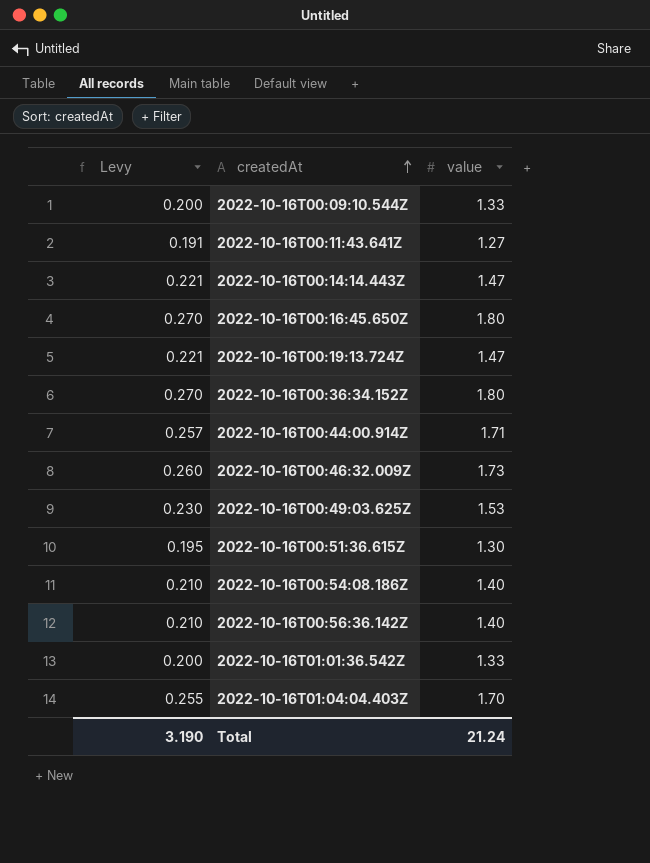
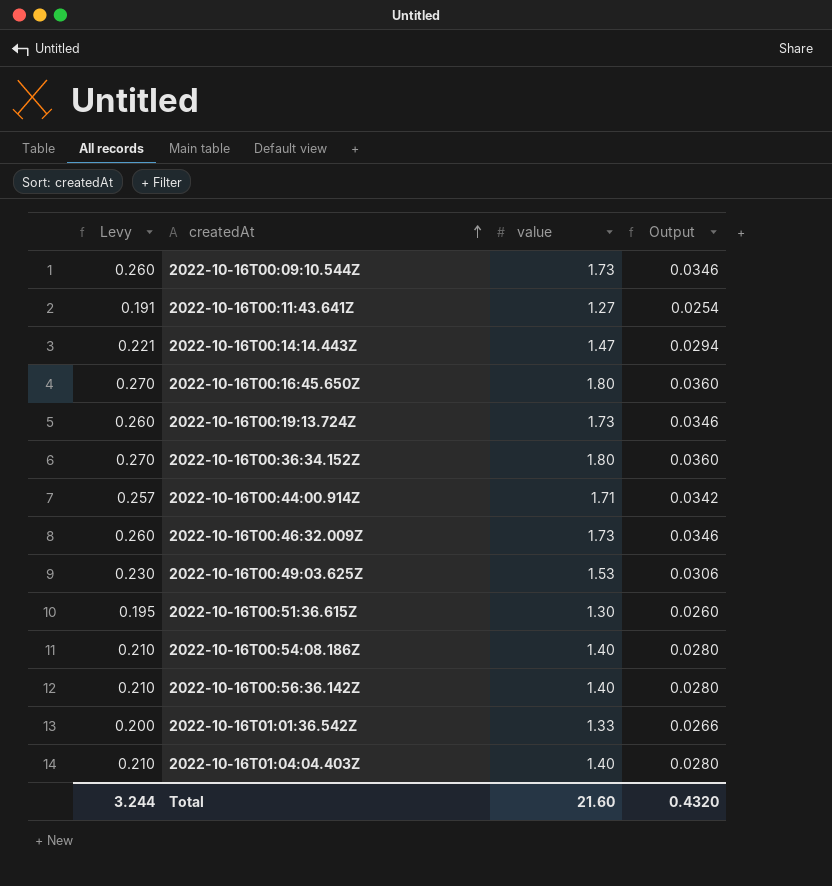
column Output | formula: none -> [value] * 0.02
2022-10-16T00:09:10.544Z | Levy: 0.200 -> 0.260
2022-10-16T00:09:10.544Z | value: 1.33 -> 1.73
2022-10-16T00:19:13.724Z | Levy: 0.221 -> 0.260
2022-10-16T00:19:13.724Z | value: 1.47 -> 1.73
2022-10-16T01:04:04.403Z | Levy: 0.255 -> 0.210
2022-10-16T01:04:04.403Z | value: 1.70 -> 1.40
Total | Levy: 3.190 -> 3.244
Total | value: 21.24 -> 21.60

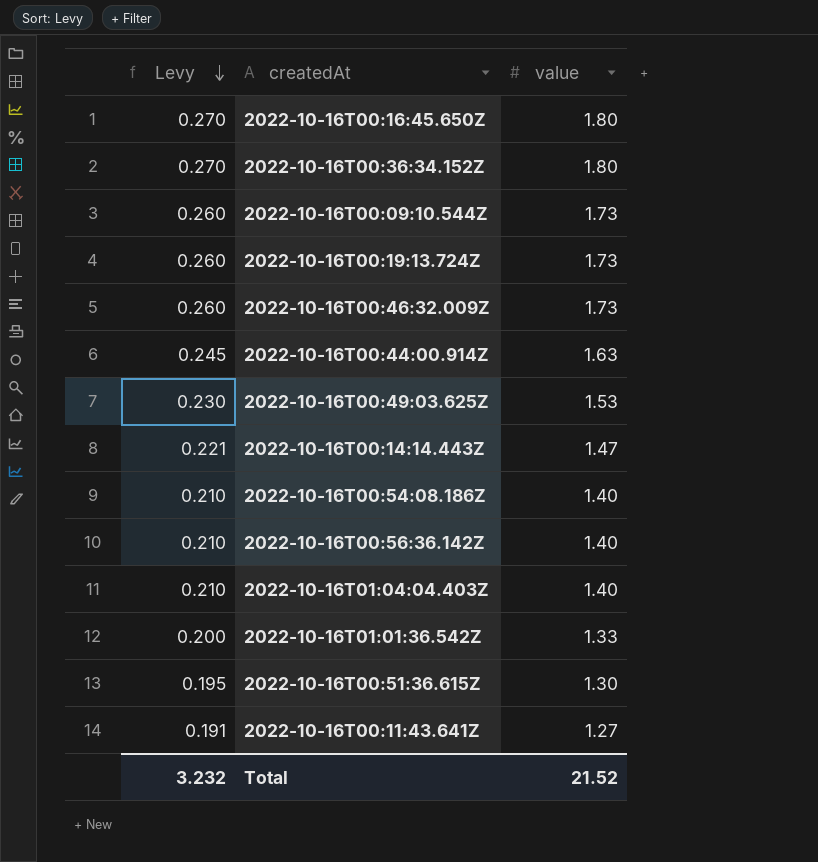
row order: createdAt ascending -> Levy descending
column Output | formula: [value] * 0.02 -> none
2022-10-16T00:44:00.914Z | Levy: 0.257 -> 0.245
2022-10-16T00:44:00.914Z | value: 1.71 -> 1.63
Total | Levy: 3.244 -> 3.232
Total | value: 21.60 -> 21.52

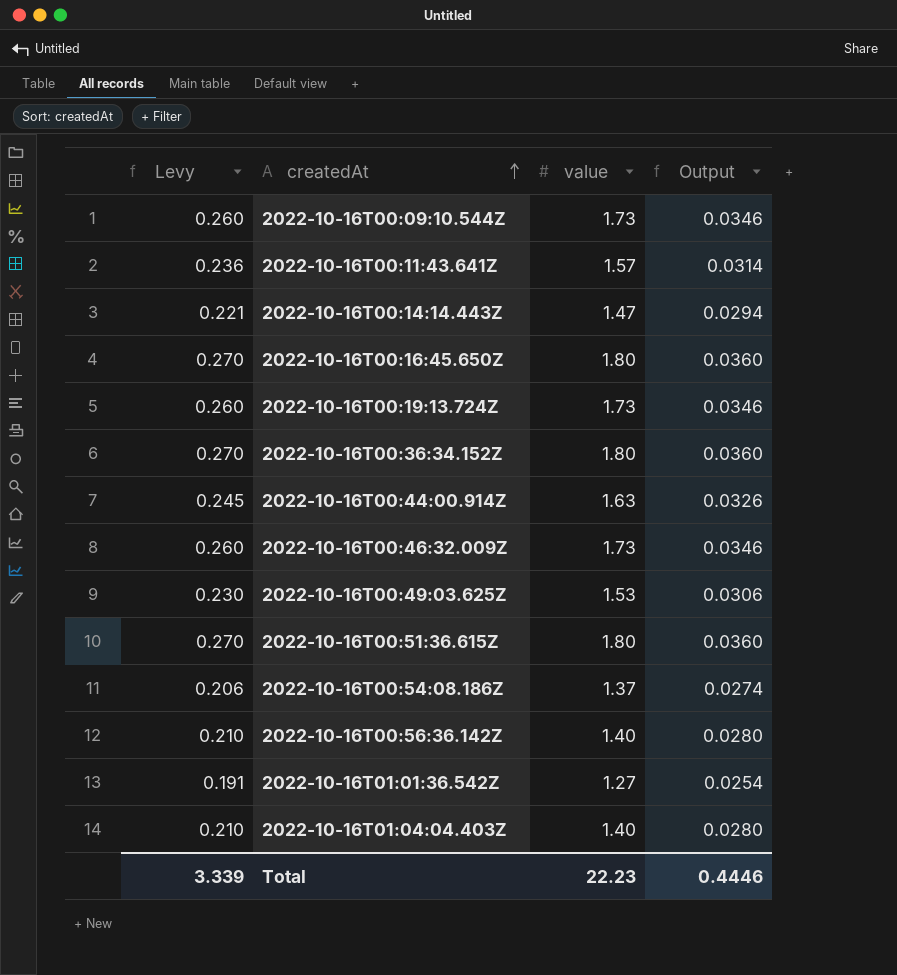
row order: Levy descending -> createdAt ascending
column Output | formula: none -> [value] * 0.02
2022-10-16T00:11:43.641Z | Levy: 0.191 -> 0.236
2022-10-16T00:11:43.641Z | value: 1.27 -> 1.57
2022-10-16T00:51:36.615Z | Levy: 0.195 -> 0.270
2022-10-16T00:51:36.615Z | value: 1.30 -> 1.80
2022-10-16T00:54:08.186Z | Levy: 0.210 -> 0.206
2022-10-16T00:54:08.186Z | value: 1.40 -> 1.37
2022-10-16T01:01:36.542Z | Levy: 0.200 -> 0.191
2022-10-16T01:01:36.542Z | value: 1.33 -> 1.27
Total | Levy: 3.232 -> 3.339
Total | value: 21.52 -> 22.23

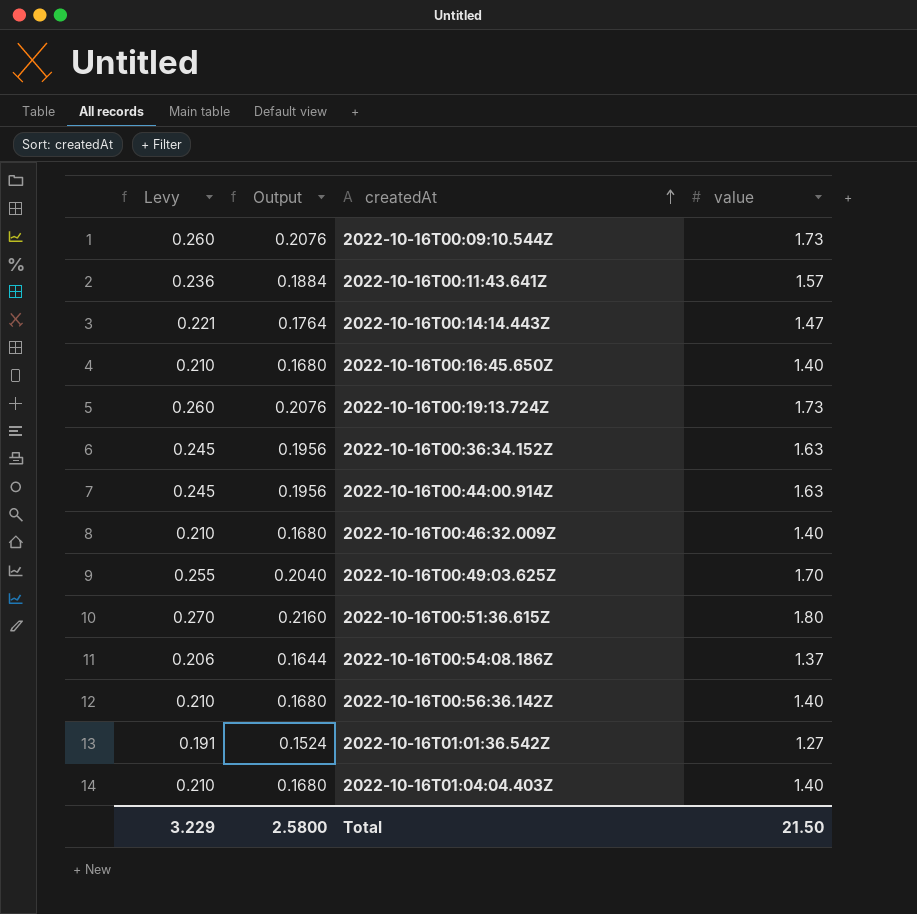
column Output | formula: [value] * 0.02 -> [value] * 0.12
column Output | position: 4 -> 2
2022-10-16T00:16:45.650Z | Levy: 0.270 -> 0.210
2022-10-16T00:16:45.650Z | value: 1.80 -> 1.40
2022-10-16T00:36:34.152Z | Levy: 0.270 -> 0.245
2022-10-16T00:36:34.152Z | value: 1.80 -> 1.63
2022-10-16T00:46:32.009Z | Levy: 0.260 -> 0.210
2022-10-16T00:46:32.009Z | value: 1.73 -> 1.40
2022-10-16T00:49:03.625Z | Levy: 0.230 -> 0.255
2022-10-16T00:49:03.625Z | value: 1.53 -> 1.70
Total | Levy: 3.339 -> 3.229
Total | Output: 0.4446 -> 2.5800
Total | value: 22.23 -> 21.50

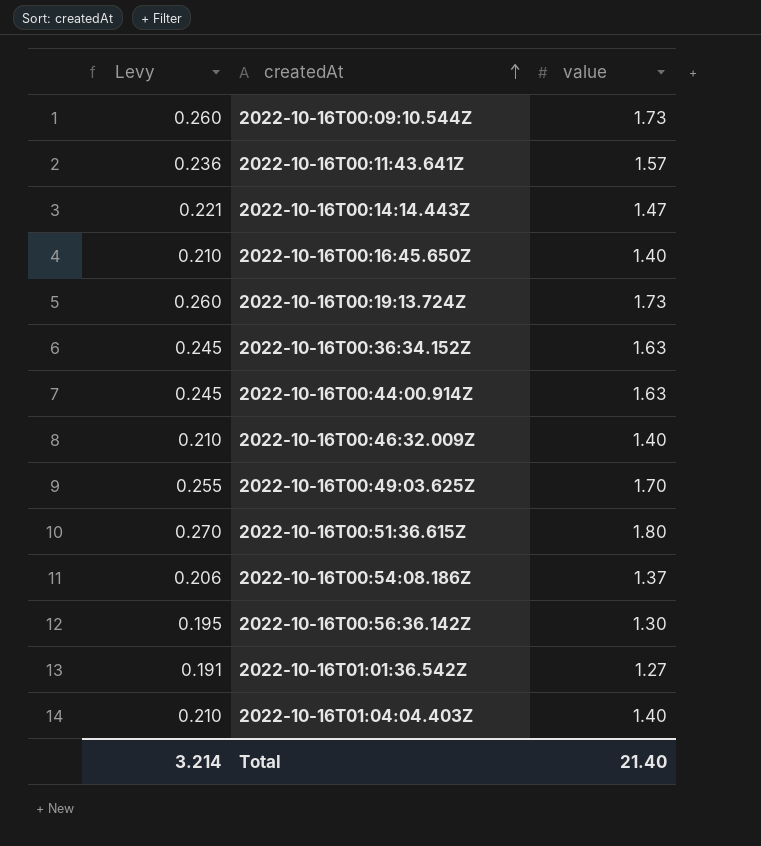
column Output | formula: [value] * 0.12 -> none
2022-10-16T00:56:36.142Z | Levy: 0.210 -> 0.195
2022-10-16T00:56:36.142Z | value: 1.40 -> 1.30
Total | Levy: 3.229 -> 3.214
Total | value: 21.50 -> 21.40

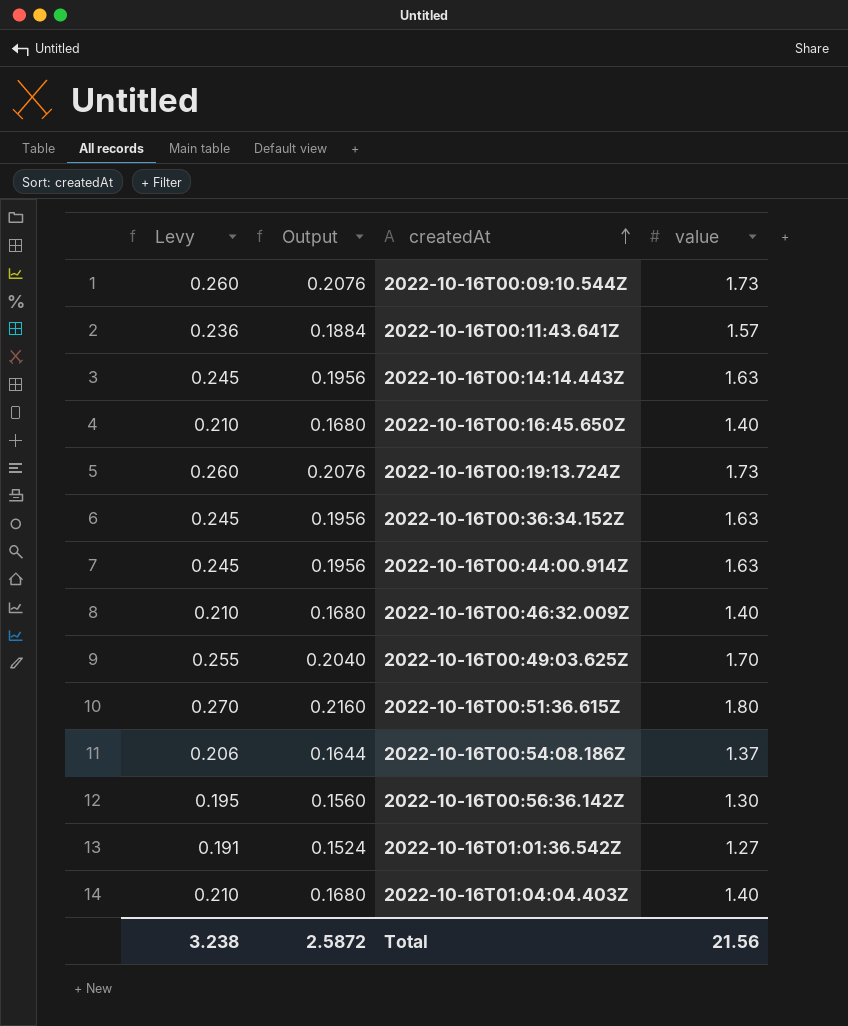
column Output | formula: none -> [value] * 0.12
2022-10-16T00:14:14.443Z | Levy: 0.221 -> 0.245
2022-10-16T00:14:14.443Z | value: 1.47 -> 1.63
Total | Levy: 3.214 -> 3.238
Total | value: 21.40 -> 21.56

